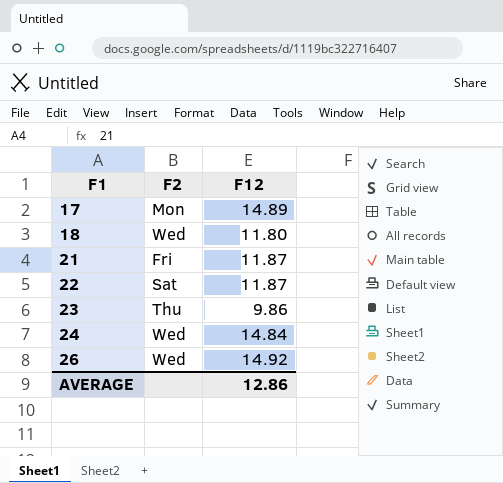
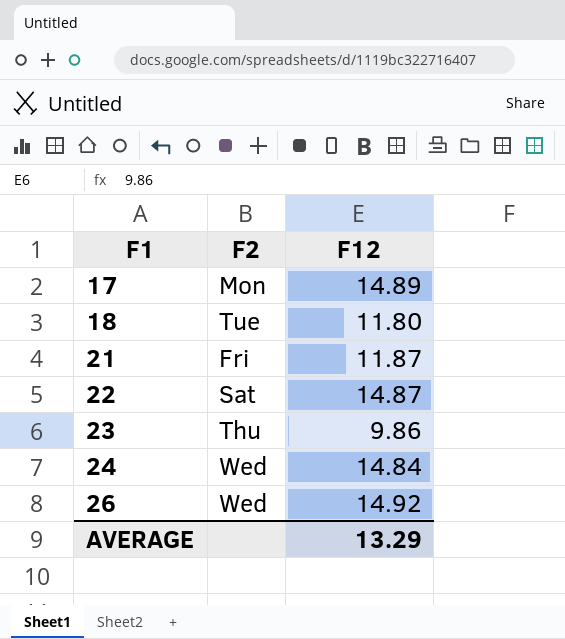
18 | F2: Wed -> Tue
22 | F12: 11.87 -> 14.87
AVERAGE | F12: 12.86 -> 13.29

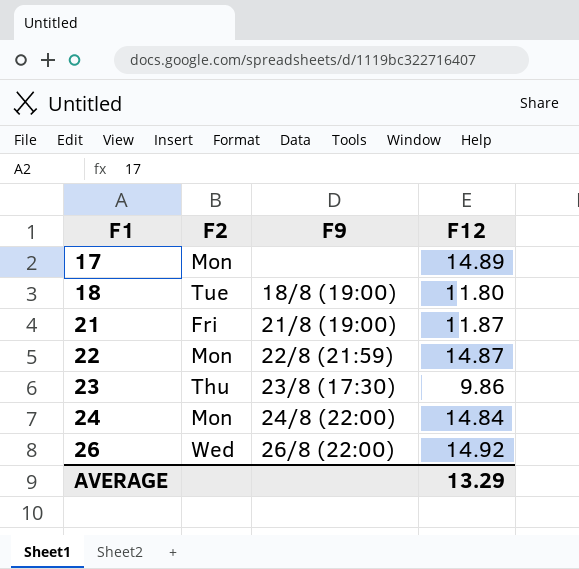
column F9 | position: none -> 3
22 | F2: Sat -> Mon
24 | F2: Wed -> Mon

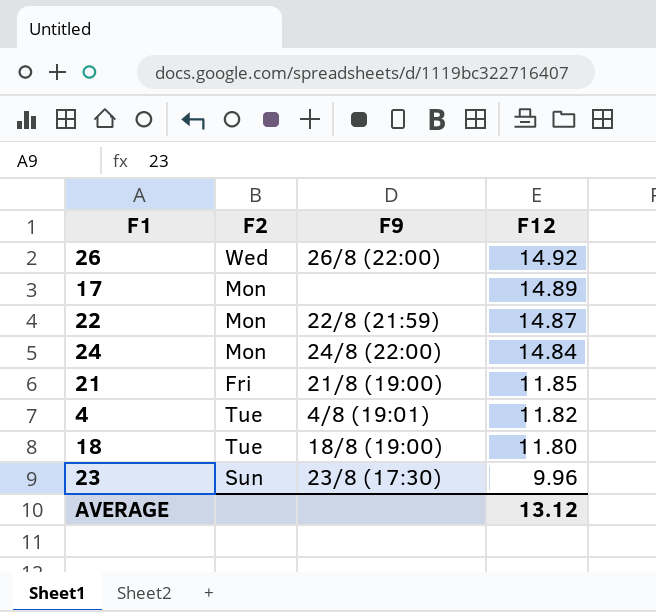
row order: F1 ascending -> F12 descending
21 | F12: 11.87 -> 11.85
row 4: none -> Tue | 4/8 (19:01) | 11.82
23 | F2: Thu -> Sun
23 | F12: 9.86 -> 9.96
AVERAGE | F12: 13.29 -> 13.12

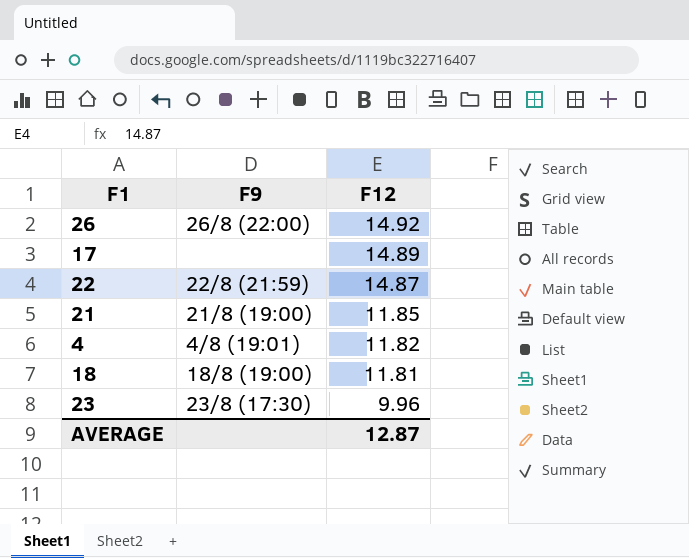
column F2 | position: 2 -> none
row 24: Mon | 24/8 (22:00) | 14.84 -> none
18 | F12: 11.80 -> 11.81
AVERAGE | F12: 13.12 -> 12.87

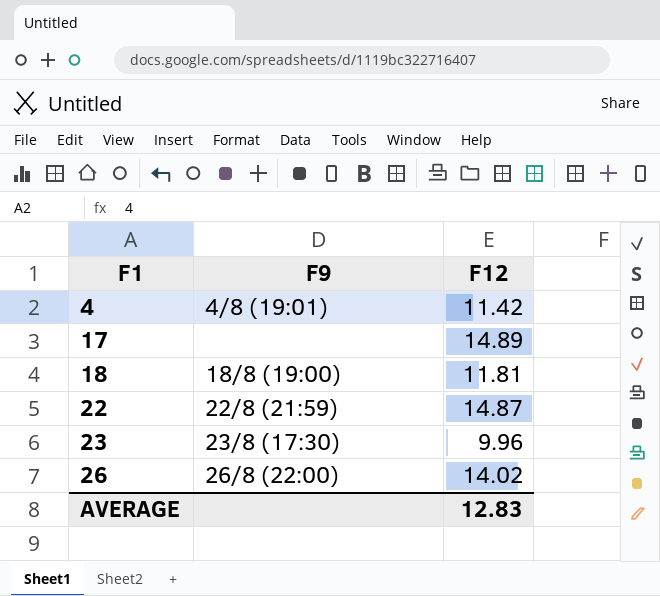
row order: F12 descending -> F1 ascending
row 21: 21/8 (19:00) | 11.85 -> none
4 | F12: 11.82 -> 11.42
26 | F12: 14.92 -> 14.02
AVERAGE | F12: 12.87 -> 12.83

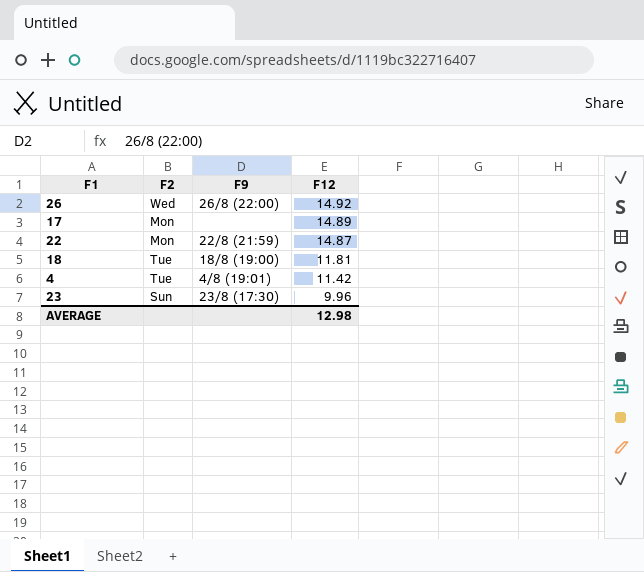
row order: F1 ascending -> F12 descending
column F2 | position: none -> 2
26 | F12: 14.02 -> 14.92
AVERAGE | F12: 12.83 -> 12.98

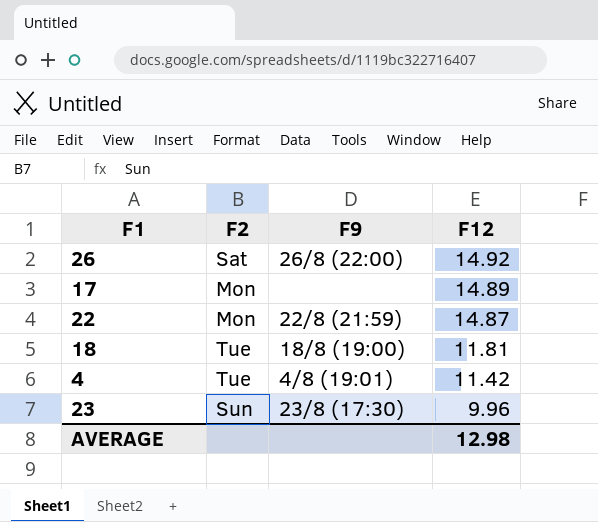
26 | F2: Wed -> Sat

